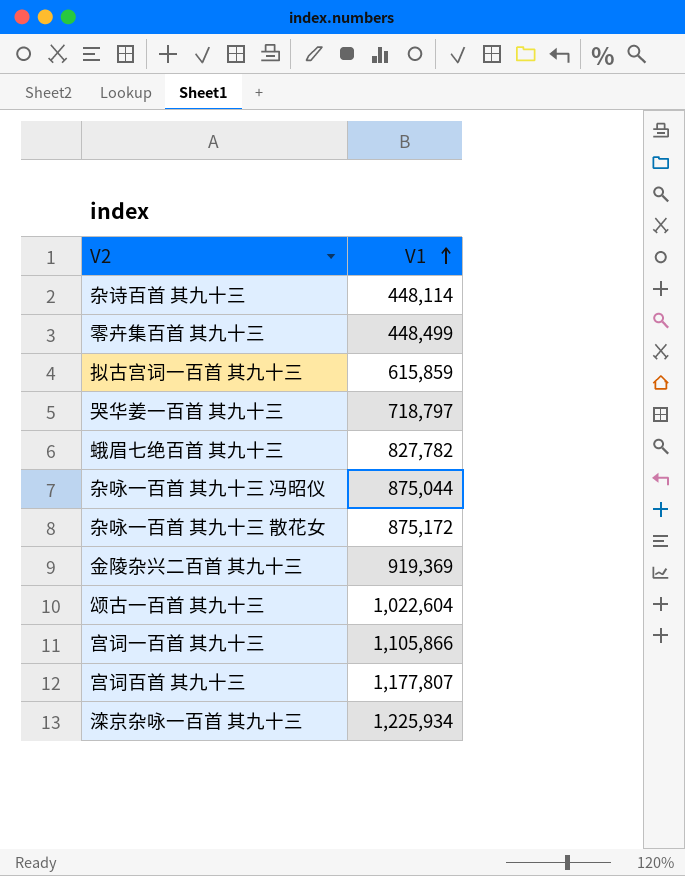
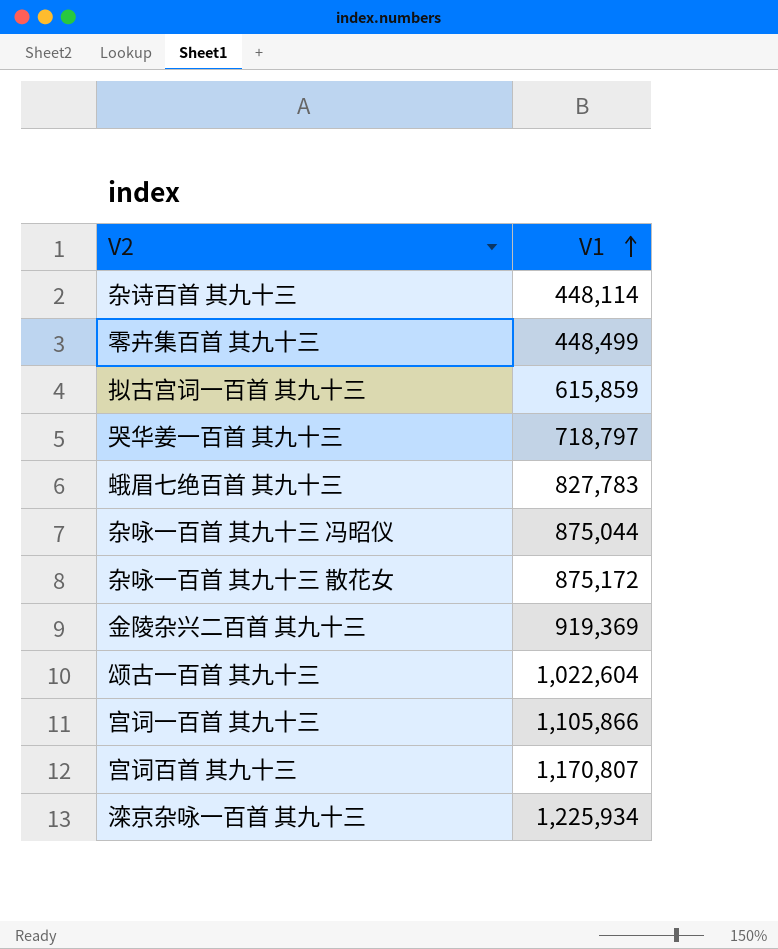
蛾眉七绝百首 其九十三 | V1: 827,782 -> 827,783
宫词百首 其九十三 | V1: 1,177,807 -> 1,170,807

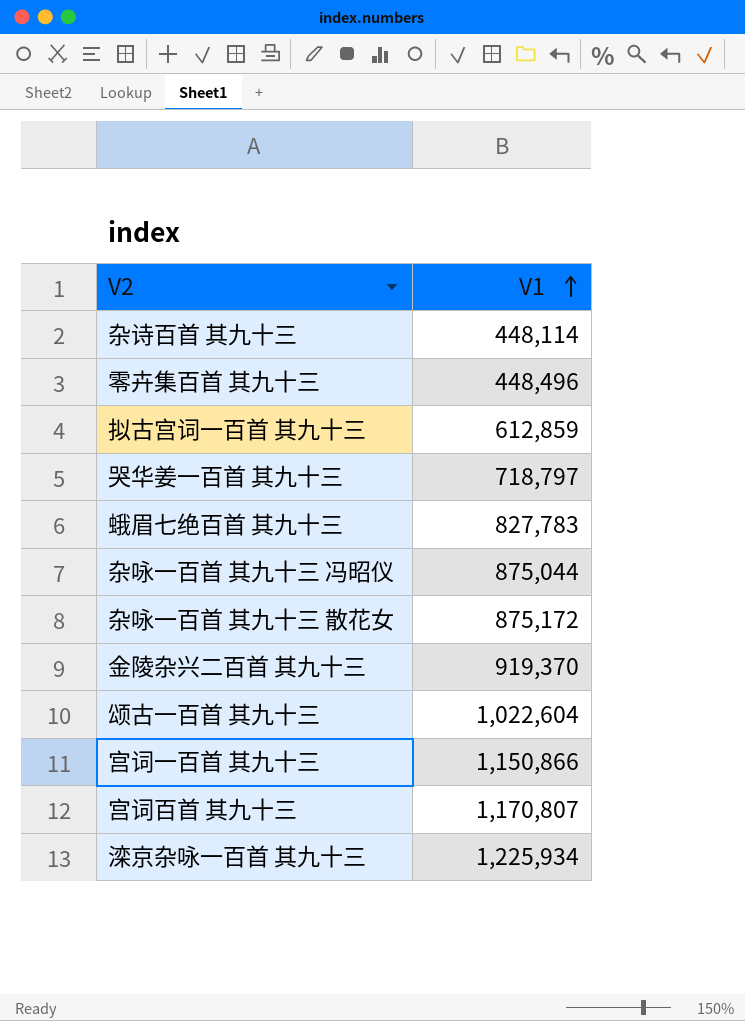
零卉集百首 其九十三 | V1: 448,499 -> 448,496
拟古宫词一百首 其九十三 | V1: 615,859 -> 612,859
金陵杂兴二百首 其九十三 | V1: 919,369 -> 919,370
宫词一百首 其九十三 | V1: 1,105,866 -> 1,150,866

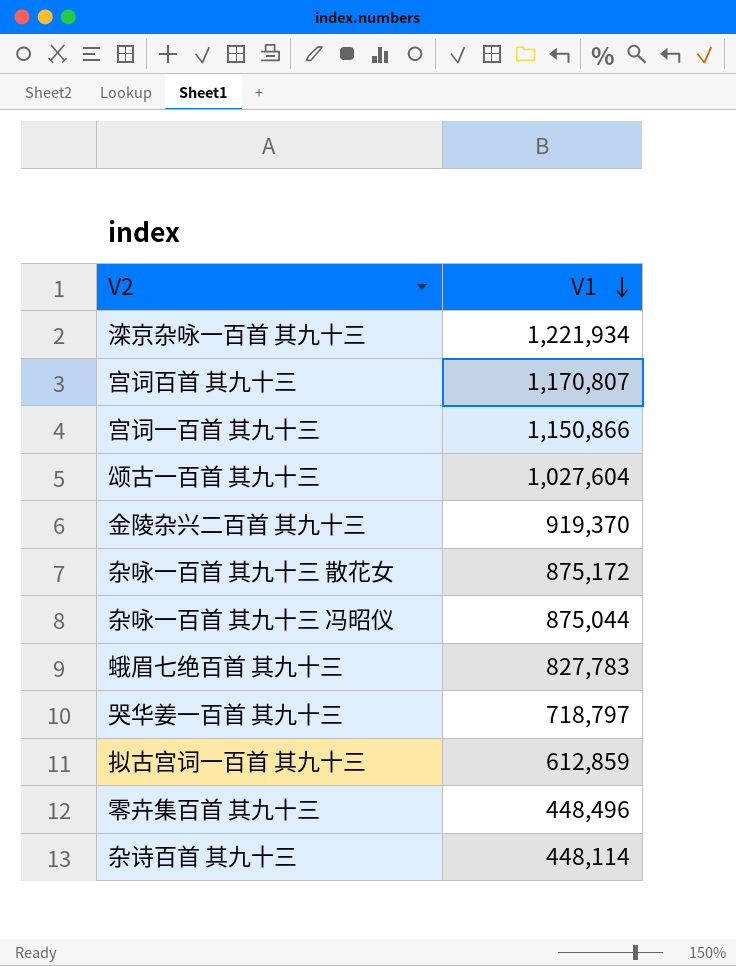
row order: V1 ascending -> V1 descending
滦京杂咏一百首 其九十三 | V1: 1,225,934 -> 1,221,934
颂古一百首 其九十三 | V1: 1,022,604 -> 1,027,604

